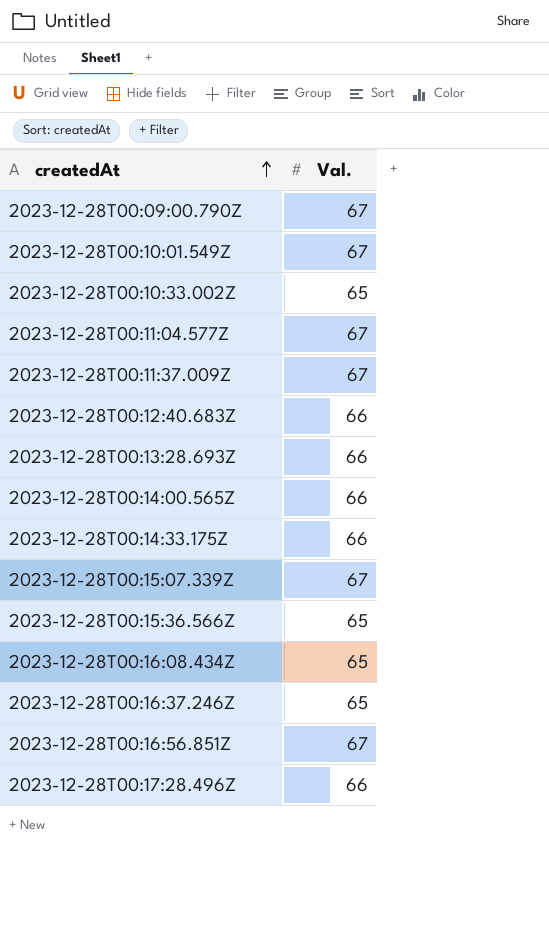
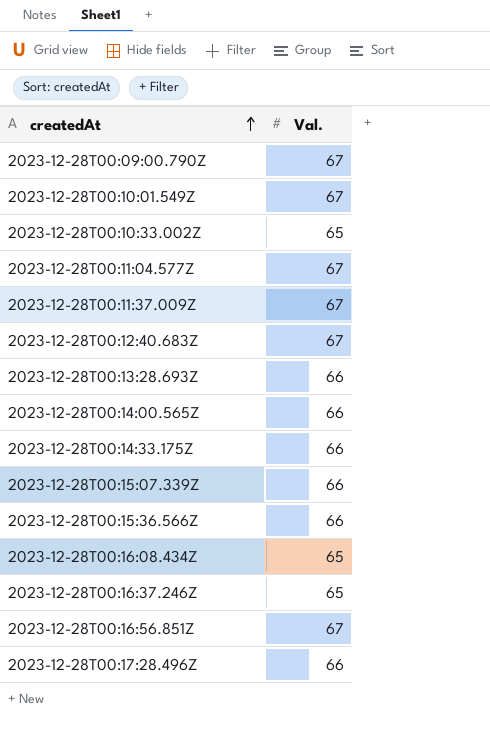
2023-12-28T00:12:40.683Z | Val.: 66 -> 67
2023-12-28T00:15:07.339Z | Val.: 67 -> 66
2023-12-28T00:15:36.566Z | Val.: 65 -> 66

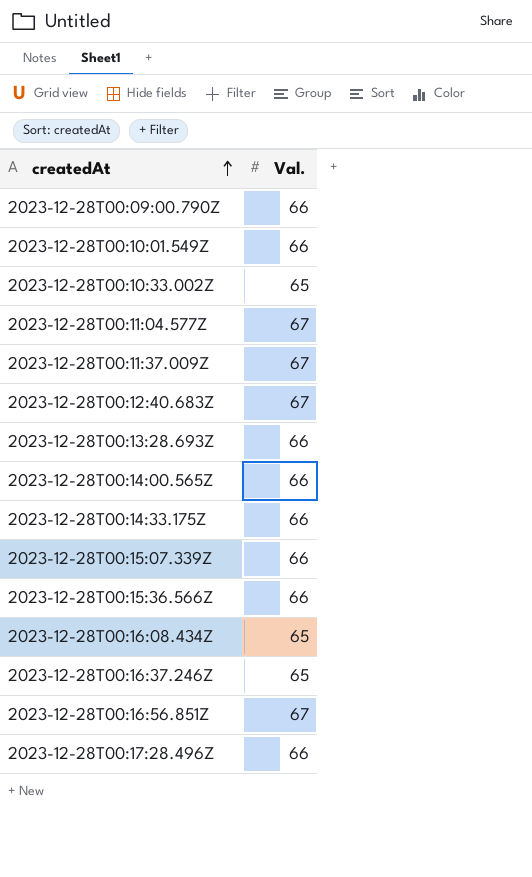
2023-12-28T00:09:00.790Z | Val.: 67 -> 66
2023-12-28T00:10:01.549Z | Val.: 67 -> 66

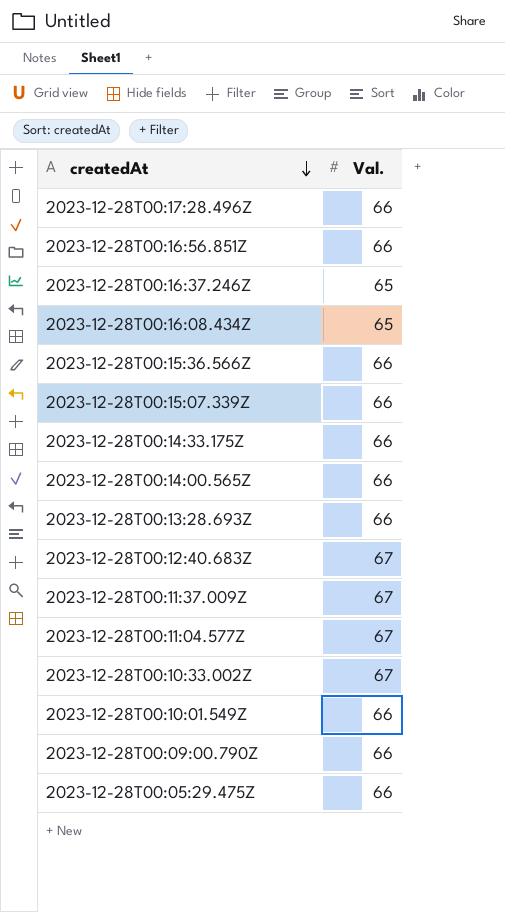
row order: createdAt ascending -> createdAt descending
2023-12-28T00:16:56.851Z | Val.: 67 -> 66
2023-12-28T00:10:33.002Z | Val.: 65 -> 67
row 2023-12-28T00:05:29.475Z: none -> 66

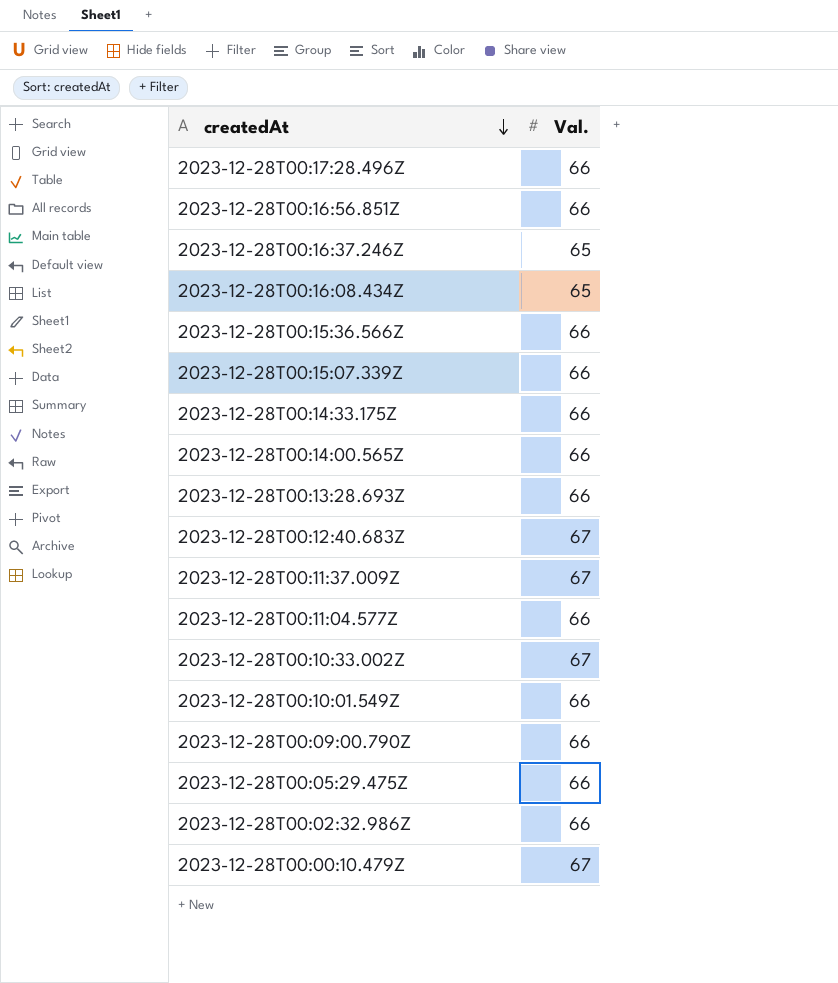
2023-12-28T00:11:04.577Z | Val.: 67 -> 66
row 2023-12-28T00:02:32.986Z: none -> 66
row 2023-12-28T00:00:10.479Z: none -> 67

